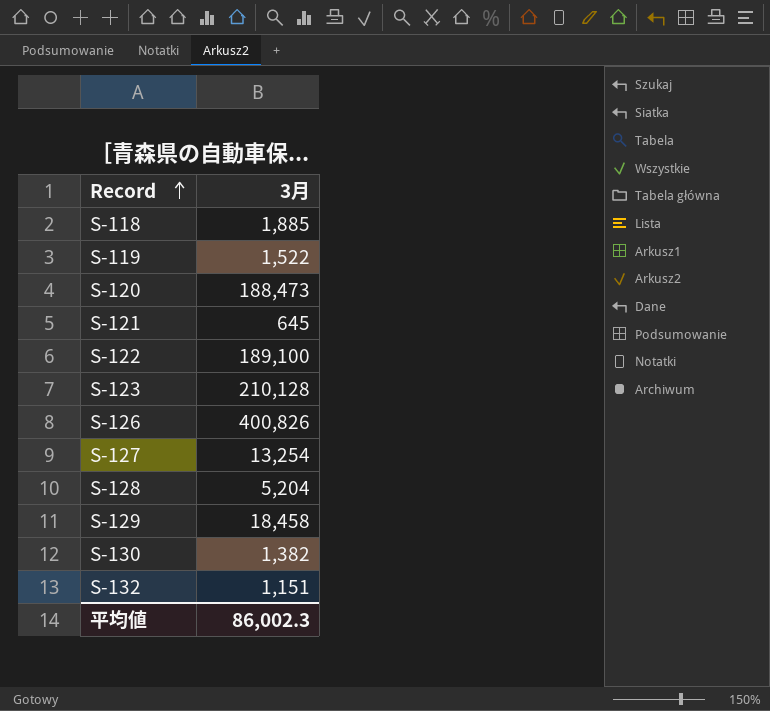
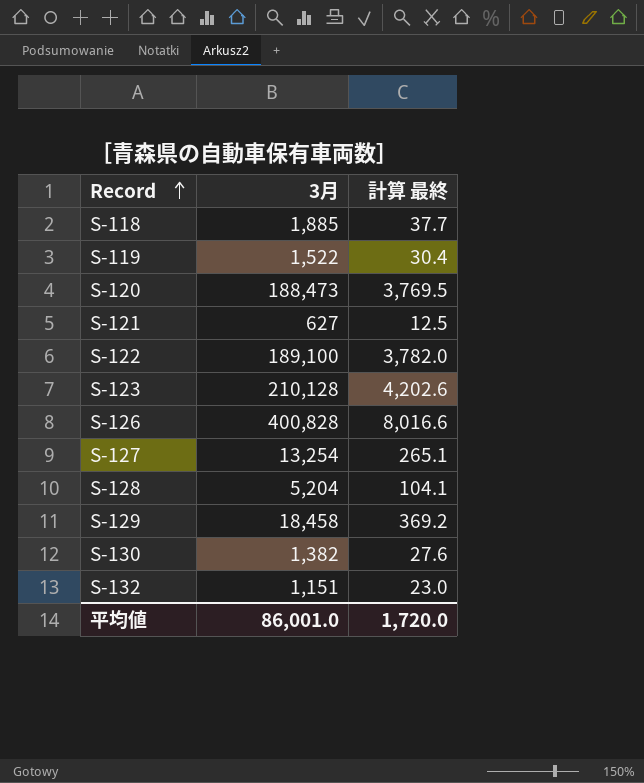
column 計算 最終 | formula: none -> [3月] * 0.02
S-121 | 3月: 645 -> 627
S-126 | 3月: 400,826 -> 400,828
平均値 | 3月: 86,002.3 -> 86,001.0

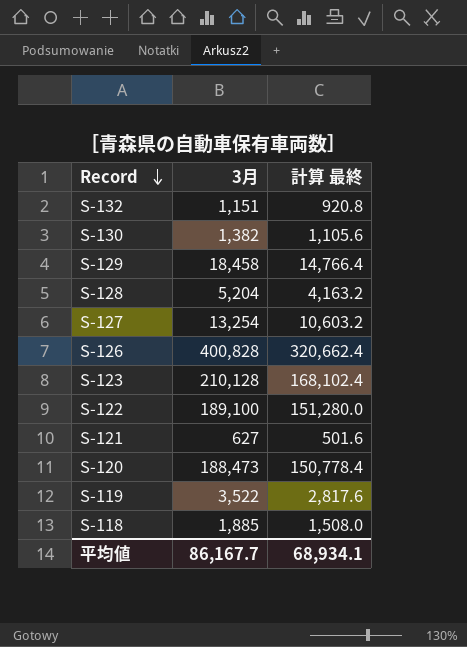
row order: Record ascending -> Record descending
column 計算 最終 | formula: [3月] * 0.02 -> [3月] * 0.8
S-119 | 3月: 1,522 -> 3,522
平均値 | 3月: 86,001.0 -> 86,167.7
平均値 | 計算 最終: 1,720.0 -> 68,934.1

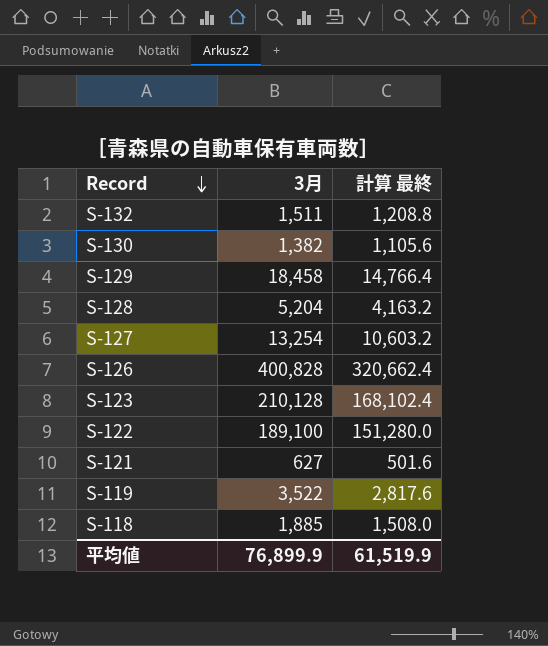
row S-120: 188,473 | 150,778.4 -> none
S-132 | 3月: 1,151 -> 1,511
S-132 | 計算 最終: 920.8 -> 1,208.8
平均値 | 3月: 86,167.7 -> 76,899.9
平均値 | 計算 最終: 68,934.1 -> 61,519.9

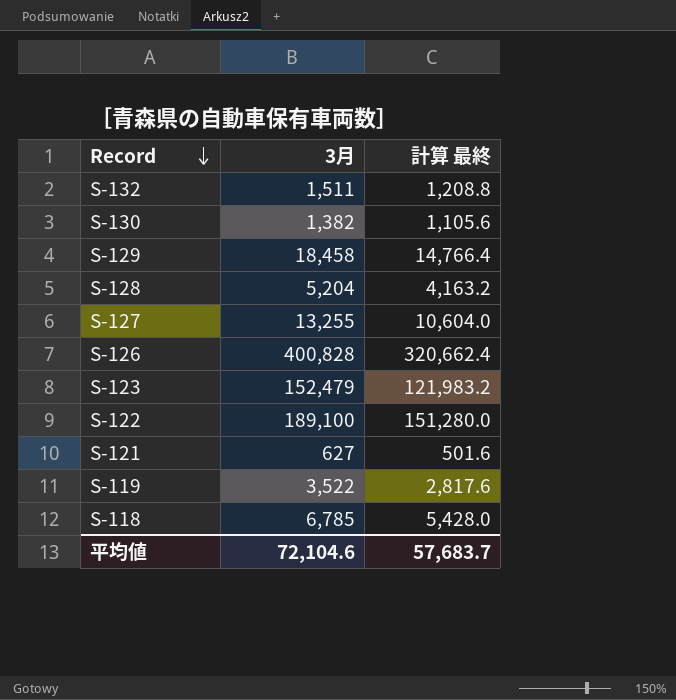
S-127 | 3月: 13,254 -> 13,255
S-127 | 計算 最終: 10,603.2 -> 10,604.0
S-123 | 3月: 210,128 -> 152,479
S-123 | 計算 最終: 168,102.4 -> 121,983.2
S-118 | 3月: 1,885 -> 6,785
S-118 | 計算 最終: 1,508.0 -> 5,428.0
平均値 | 3月: 76,899.9 -> 72,104.6
平均値 | 計算 最終: 61,519.9 -> 57,683.7

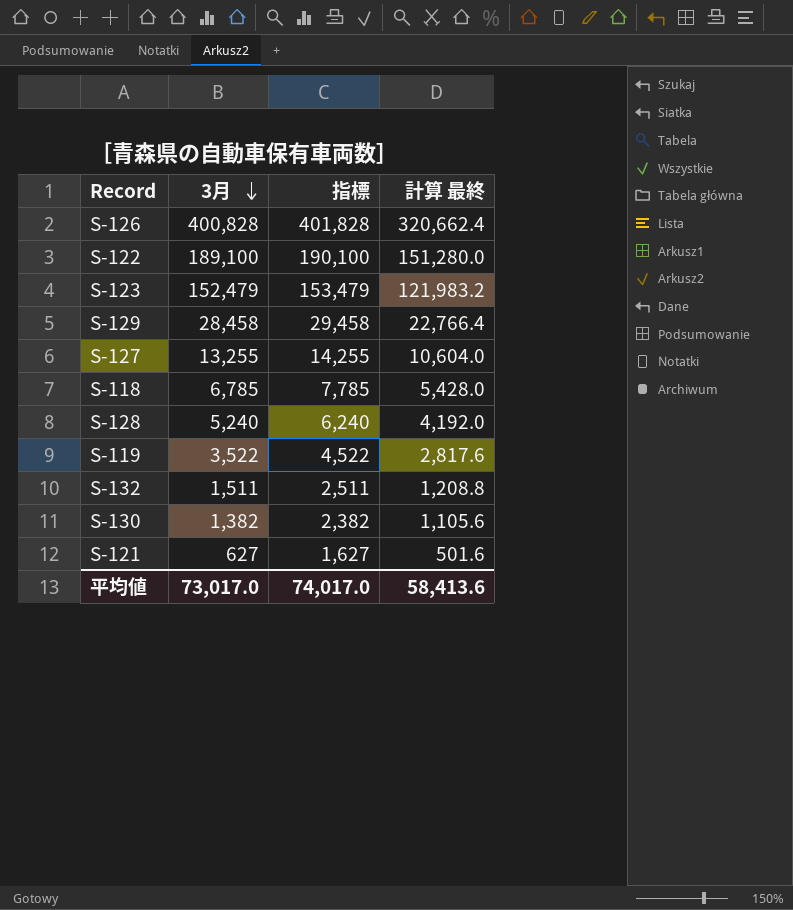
row order: Record descending -> 3月 descending
column 指標 | formula: none -> [3月] + 1000
S-129 | 3月: 18,458 -> 28,458
S-129 | 計算 最終: 14,766.4 -> 22,766.4
S-128 | 3月: 5,204 -> 5,240
S-128 | 計算 最終: 4,163.2 -> 4,192.0
平均値 | 3月: 72,104.6 -> 73,017.0
平均値 | 計算 最終: 57,683.7 -> 58,413.6

